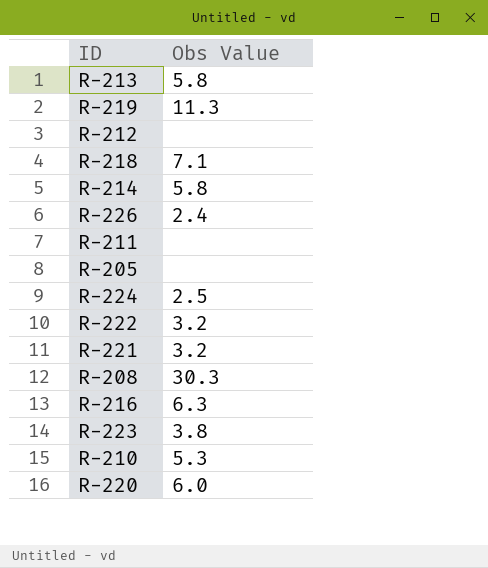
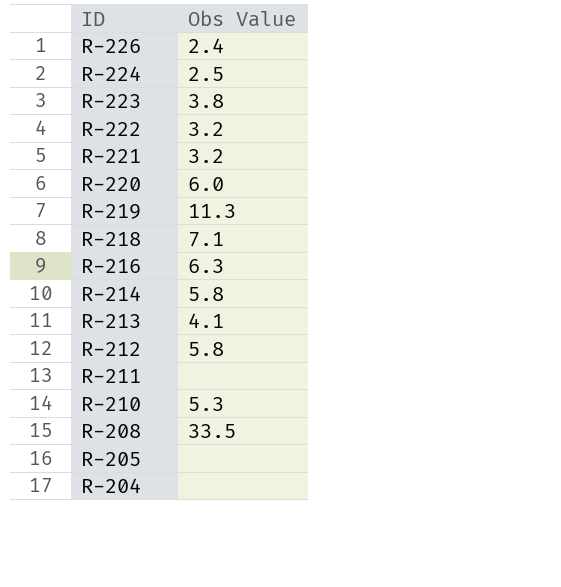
row order: none -> ID descending
R-213 | Obs Value: 5.8 -> 4.1
R-212 | Obs Value: none -> 5.8
R-208 | Obs Value: 30.3 -> 33.5
row R-204: none -> none

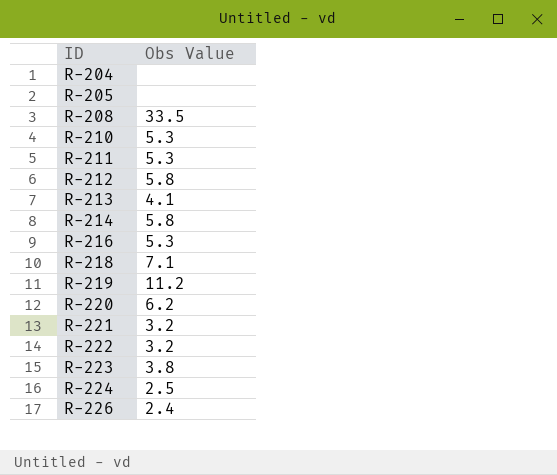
row order: ID descending -> ID ascending
R-211 | Obs Value: none -> 5.3
R-216 | Obs Value: 6.3 -> 5.3
R-219 | Obs Value: 11.3 -> 11.2
R-220 | Obs Value: 6.0 -> 6.2

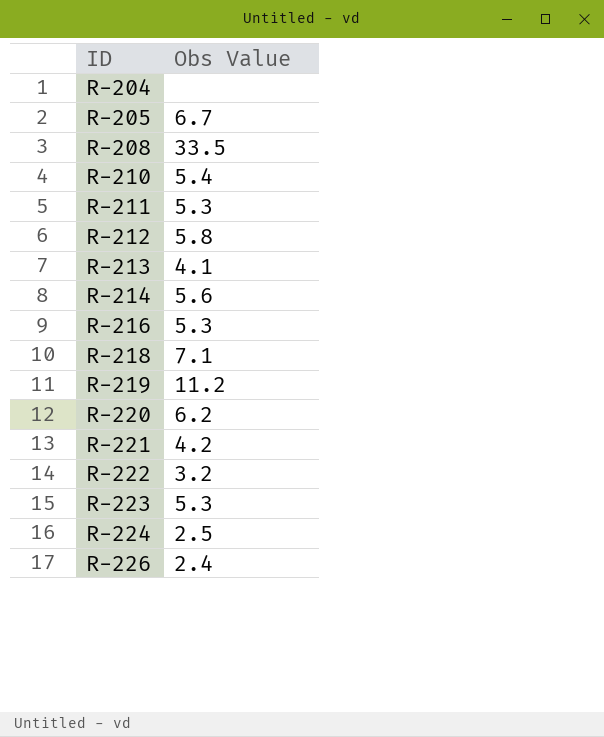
R-205 | Obs Value: none -> 6.7
R-210 | Obs Value: 5.3 -> 5.4
R-214 | Obs Value: 5.8 -> 5.6
R-221 | Obs Value: 3.2 -> 4.2
R-223 | Obs Value: 3.8 -> 5.3

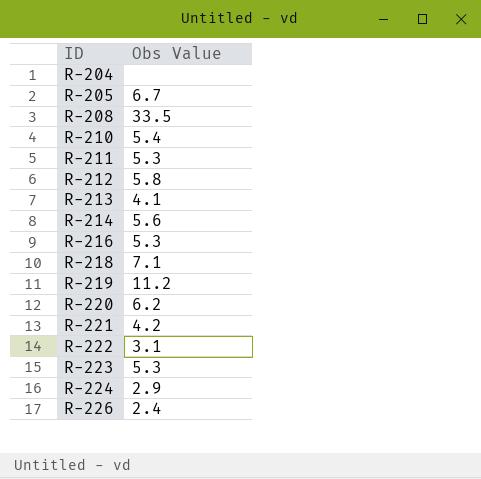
R-222 | Obs Value: 3.2 -> 3.1
R-224 | Obs Value: 2.5 -> 2.9

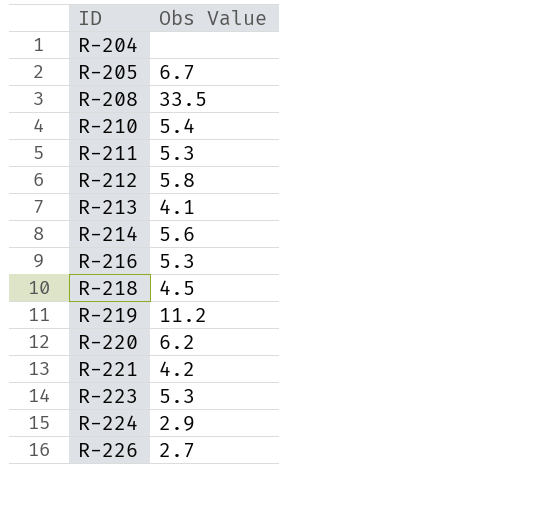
row R-222: 3.1 -> none
R-218 | Obs Value: 7.1 -> 4.5
R-226 | Obs Value: 2.4 -> 2.7

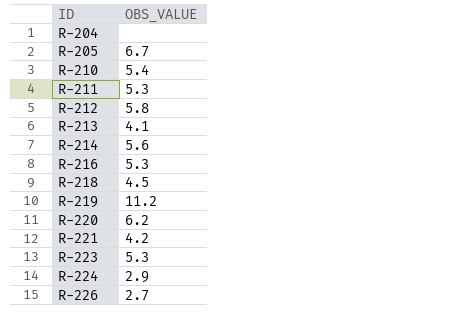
column name: Obs Value -> OBS_VALUE
row R-208: 33.5 -> none

